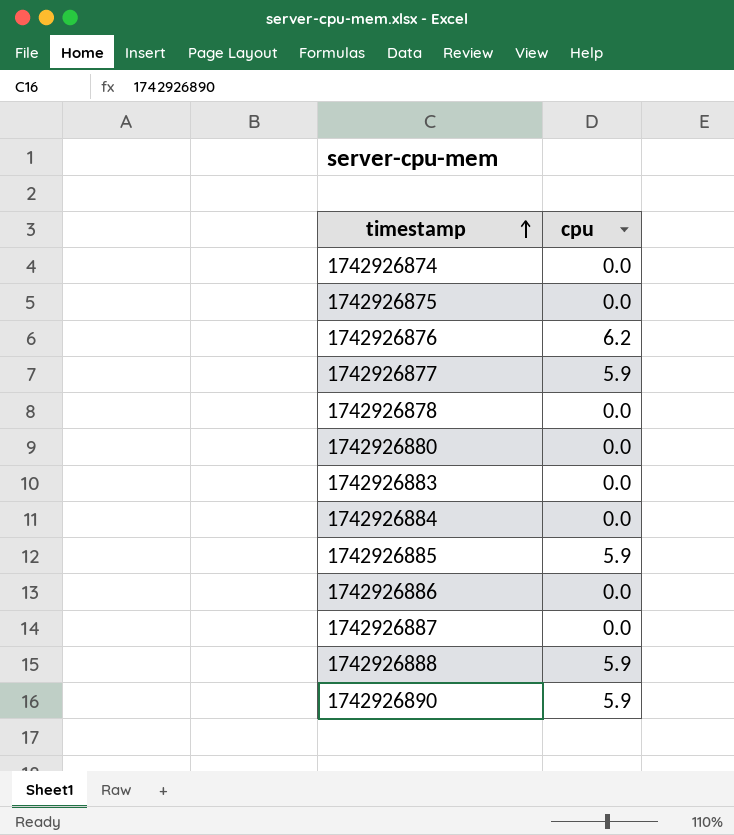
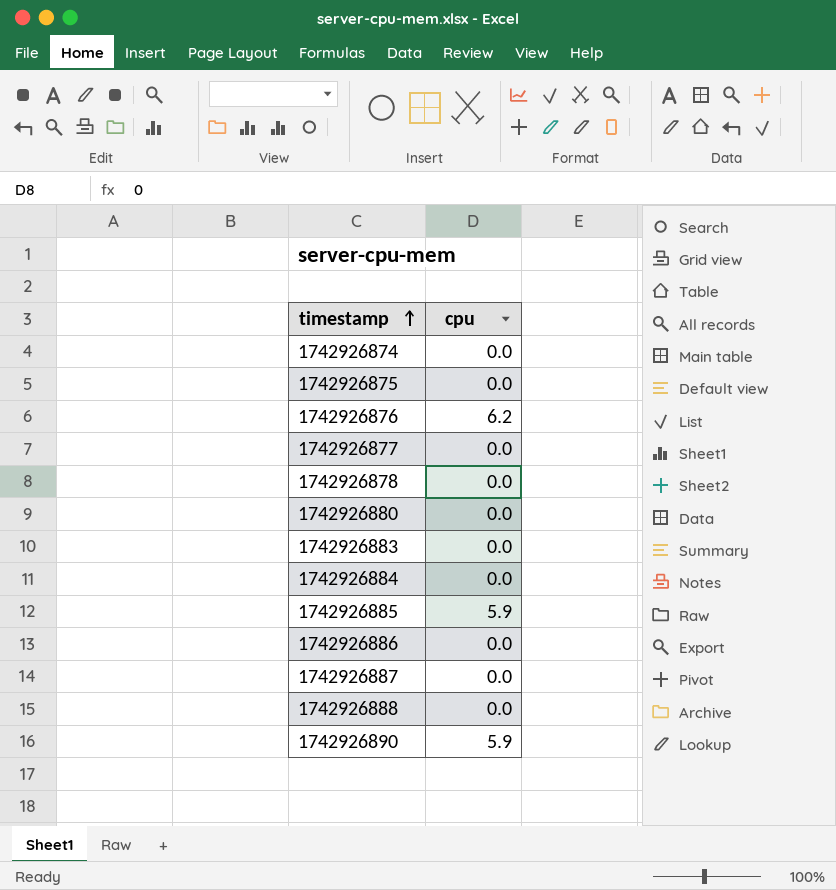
1742926877 | cpu: 5.9 -> 0.0
1742926888 | cpu: 5.9 -> 0.0

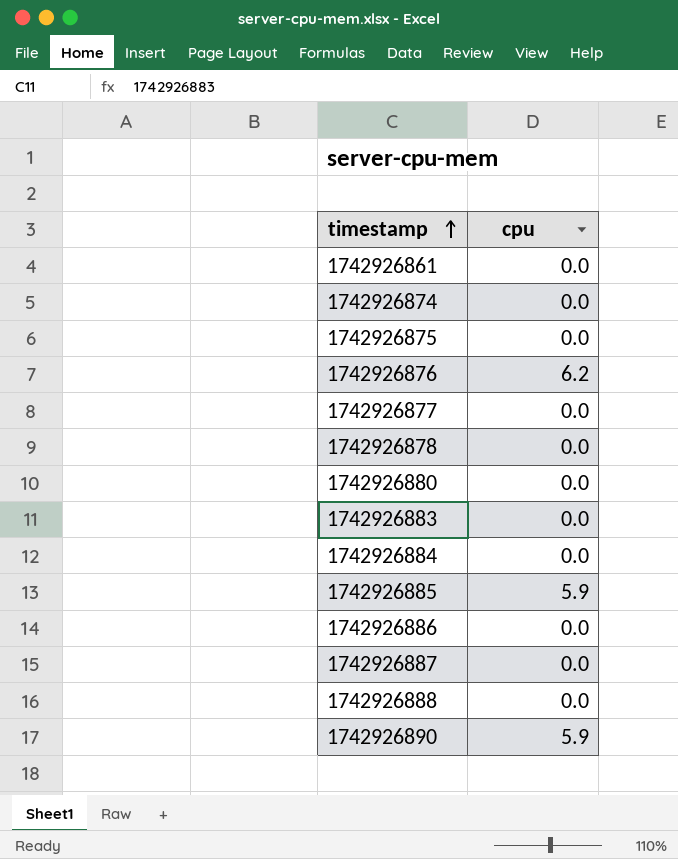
row 1742926861: none -> 0.0

